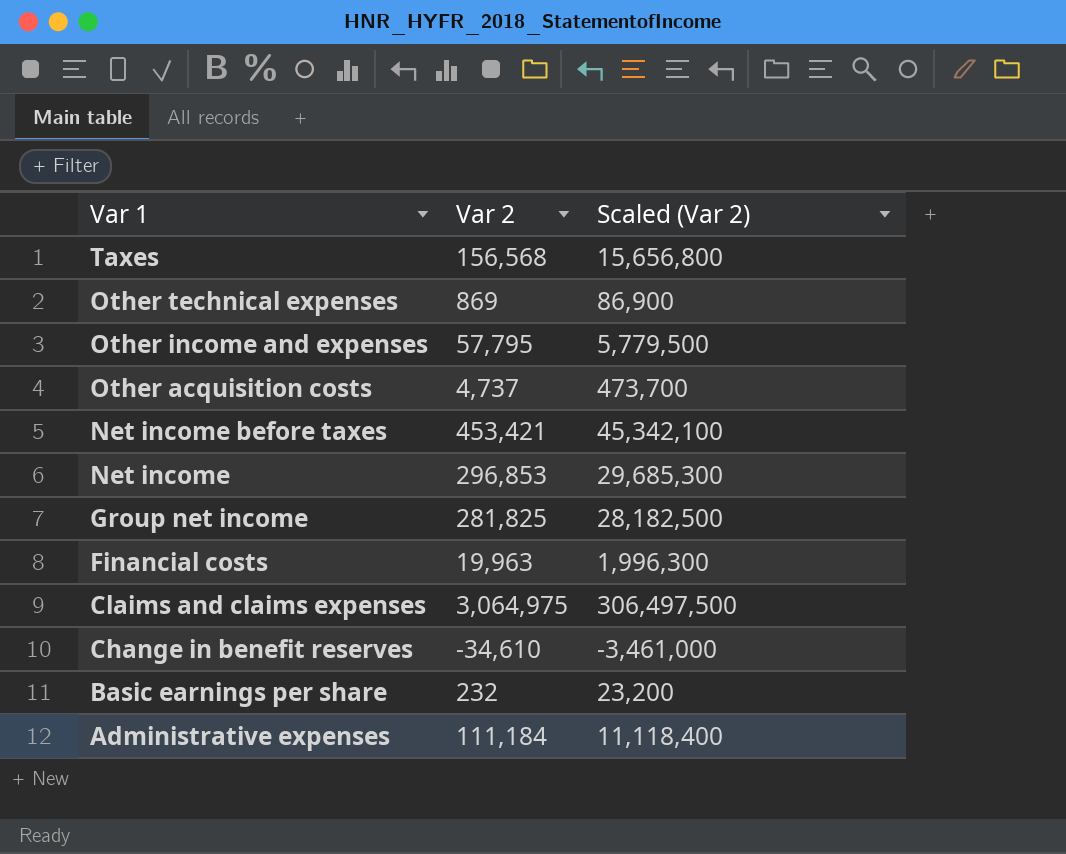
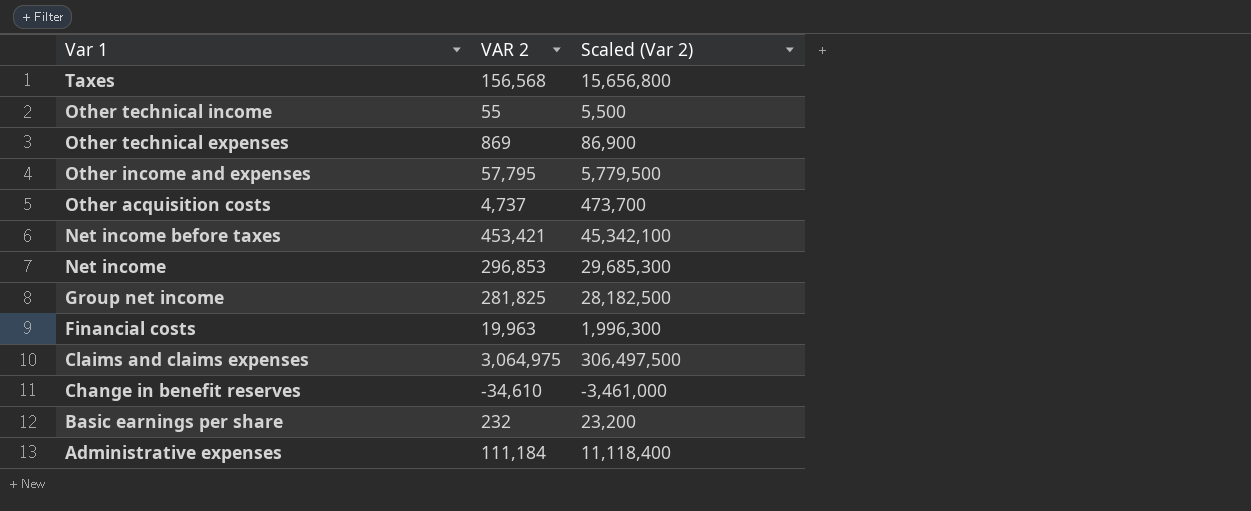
column name: Var 2 -> VAR 2
row Other technical income: none -> 55 | 5,500

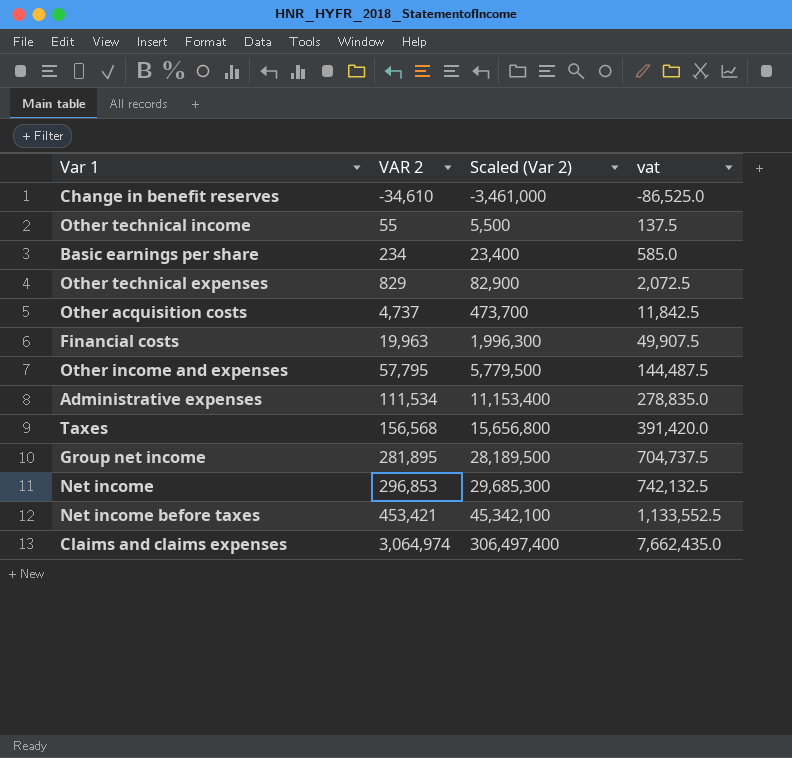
row order: Var 1 descending -> VAR 2 ascending
column vat | formula: none -> [VAR 2] * 2.5
Basic earnings per share | VAR 2: 232 -> 234
Basic earnings per share | Scaled (Var 2): 23,200 -> 23,400
Other technical expenses | VAR 2: 869 -> 829
Other technical expenses | Scaled (Var 2): 86,900 -> 82,900
Administrative expenses | VAR 2: 111,184 -> 111,534
Administrative expenses | Scaled (Var 2): 11,118,400 -> 11,153,400
Group net income | VAR 2: 281,825 -> 281,895
Group net income | Scaled (Var 2): 28,182,500 -> 28,189,500
Claims and claims expenses | VAR 2: 3,064,975 -> 3,064,974
Claims and claims expenses | Scaled (Var 2): 306,497,500 -> 306,497,400

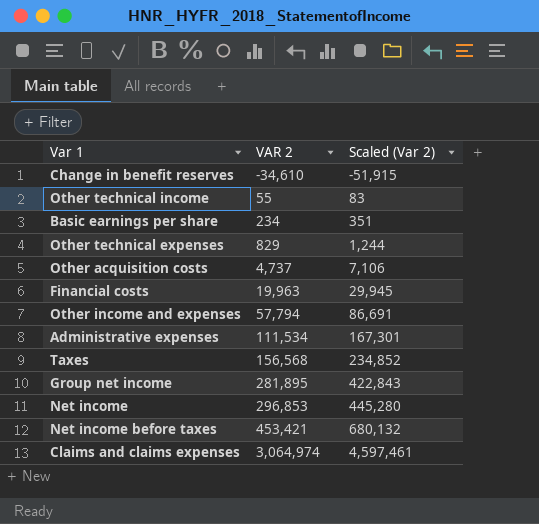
column vat | formula: [VAR 2] * 2.5 -> none
column Scaled (Var 2) | formula: [VAR 2] * 100 -> [VAR 2] * 1.5
Other income and expenses | VAR 2: 57,795 -> 57,794

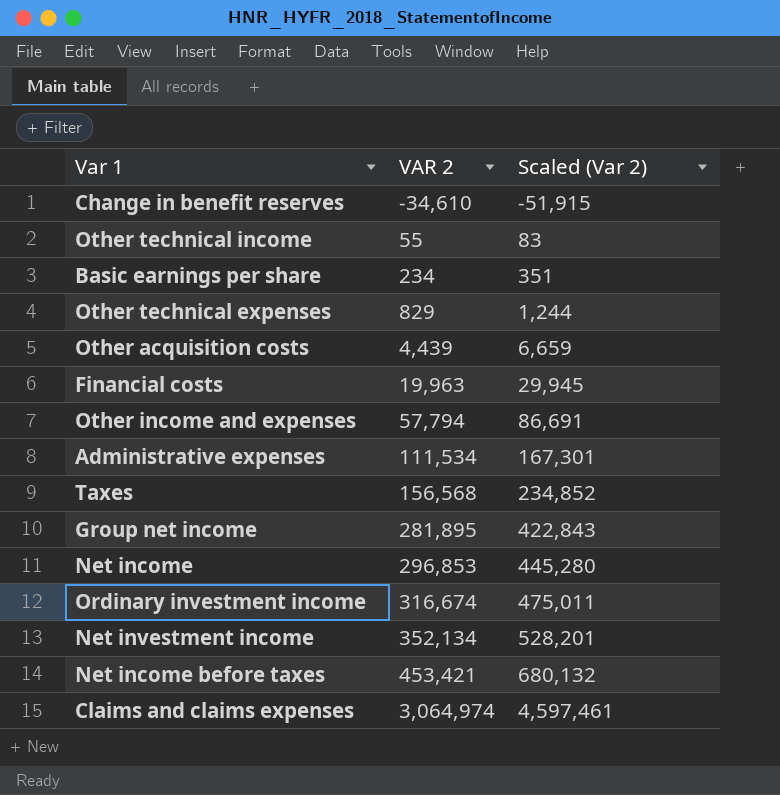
Other acquisition costs | VAR 2: 4,737 -> 4,439
Other acquisition costs | Scaled (Var 2): 7,106 -> 6,659
row Ordinary investment income: none -> 316,674 | 475,011
row Net investment income: none -> 352,134 | 528,201

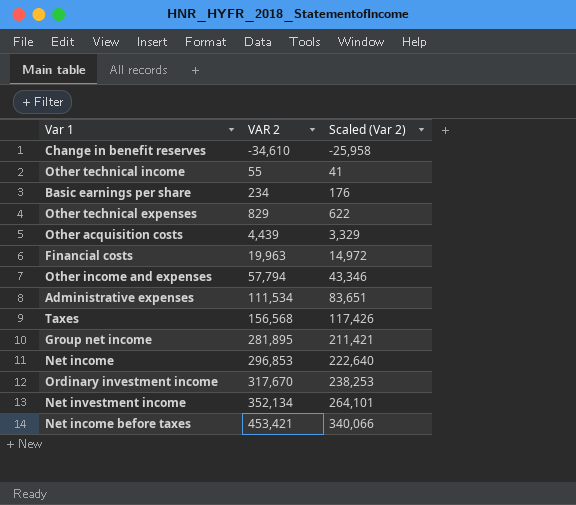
column Scaled (Var 2) | formula: [VAR 2] * 1.5 -> [VAR 2] * 0.75
row Claims and claims expenses: 3,064,974 | 4,597,461 -> none
Ordinary investment income | VAR 2: 316,674 -> 317,670

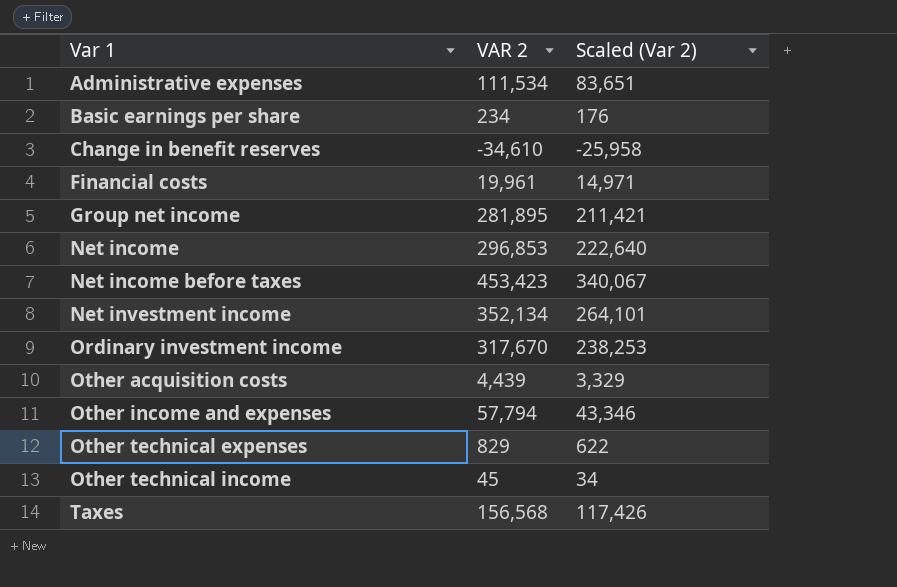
row order: VAR 2 ascending -> Var 1 ascending
Financial costs | VAR 2: 19,963 -> 19,961
Financial costs | Scaled (Var 2): 14,972 -> 14,971
Net income before taxes | VAR 2: 453,421 -> 453,423
Net income before taxes | Scaled (Var 2): 340,066 -> 340,067
Other technical income | VAR 2: 55 -> 45
Other technical income | Scaled (Var 2): 41 -> 34

